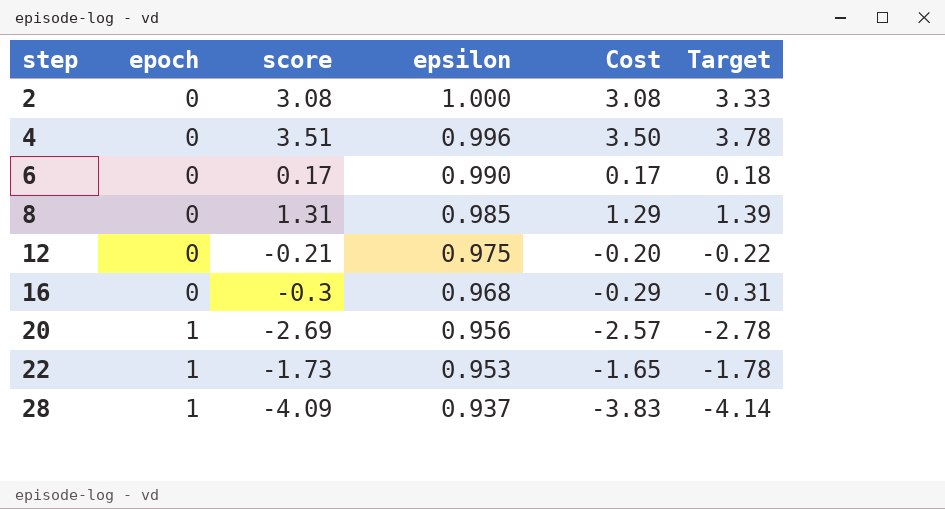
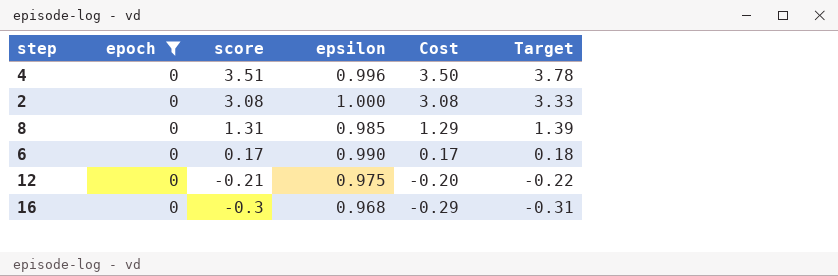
filter: none -> epoch = 0
row order: step ascending -> score descending

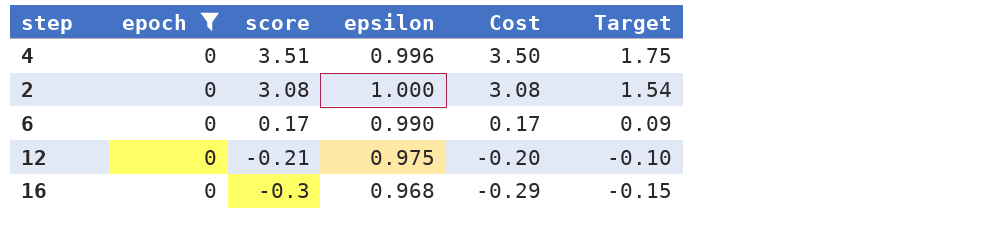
column Target | formula: [Cost] * 1.08 -> [Cost] * 0.5
row 8: 0 | 1.31 | 0.985 | 1.29 | 1.39 -> none

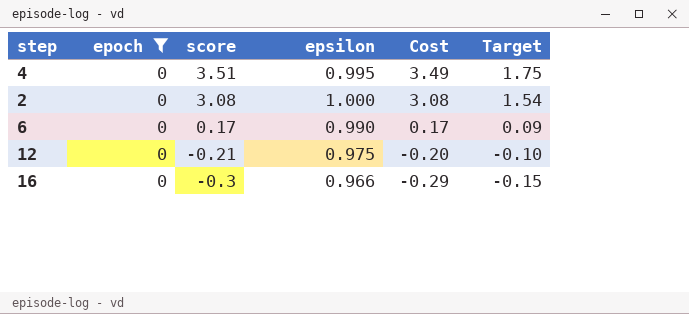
4 | epsilon: 0.996 -> 0.995
4 | Cost: 3.50 -> 3.49
16 | epsilon: 0.968 -> 0.966

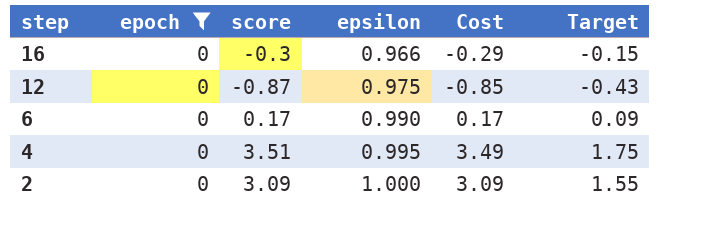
row order: score descending -> step descending
12 | score: -0.21 -> -0.87
12 | Cost: -0.20 -> -0.85
12 | Target: -0.10 -> -0.43
2 | score: 3.08 -> 3.09
2 | Cost: 3.08 -> 3.09
2 | Target: 1.54 -> 1.55

